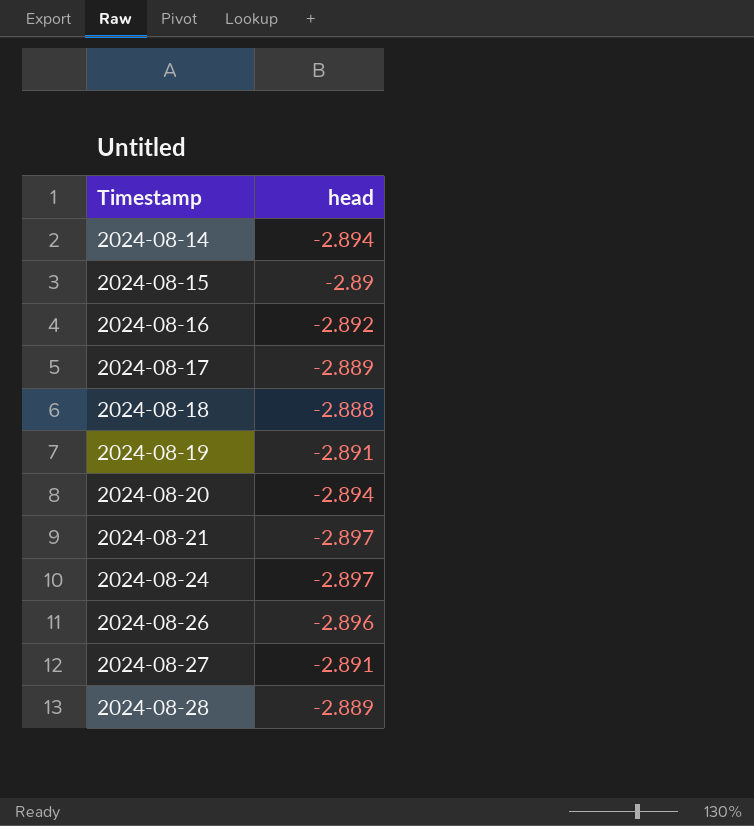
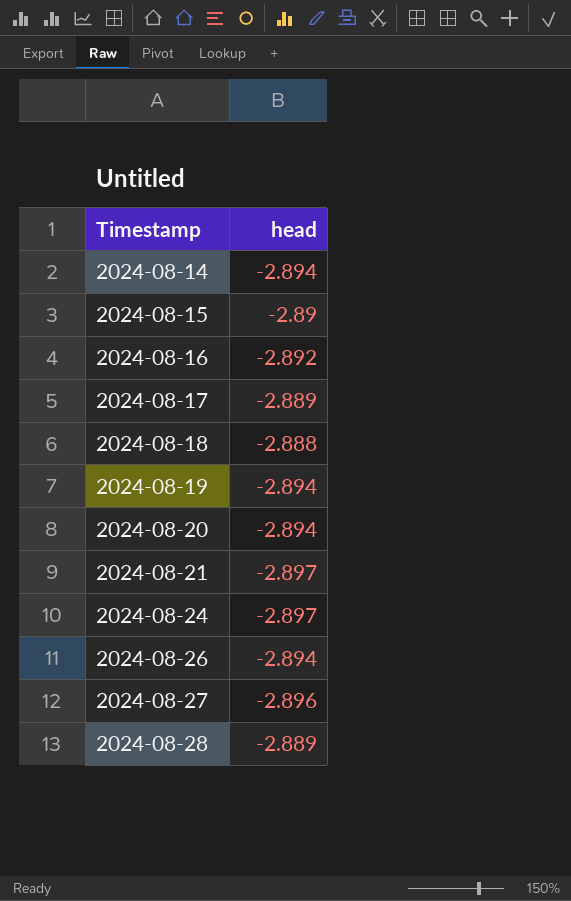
2024-08-19 | head: -2.891 -> -2.894
2024-08-26 | head: -2.896 -> -2.894
2024-08-27 | head: -2.891 -> -2.896

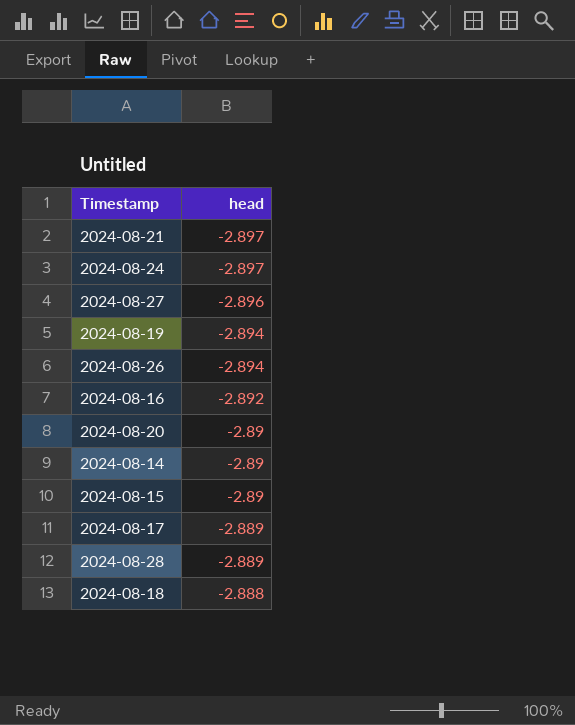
row order: Timestamp ascending -> head ascending
2024-08-20 | head: -2.894 -> -2.89
2024-08-14 | head: -2.894 -> -2.89

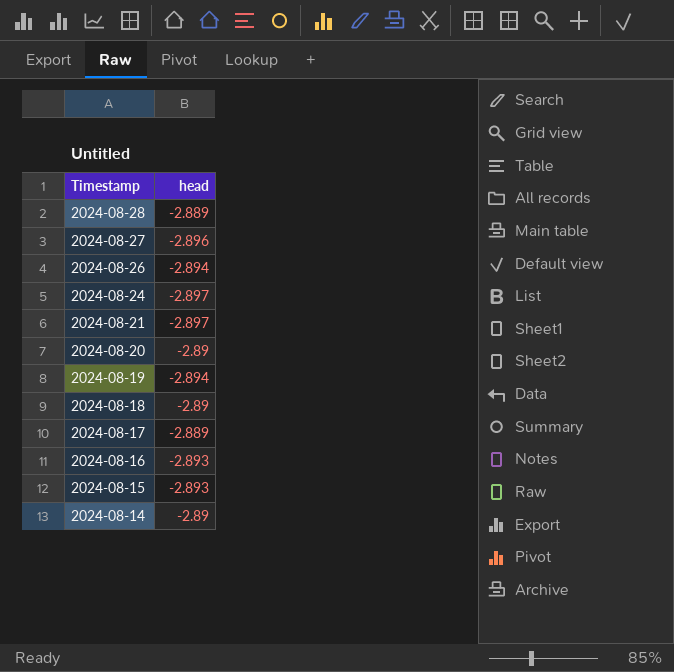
row order: head ascending -> Timestamp descending
2024-08-18 | head: -2.888 -> -2.89
2024-08-16 | head: -2.892 -> -2.893
2024-08-15 | head: -2.89 -> -2.893

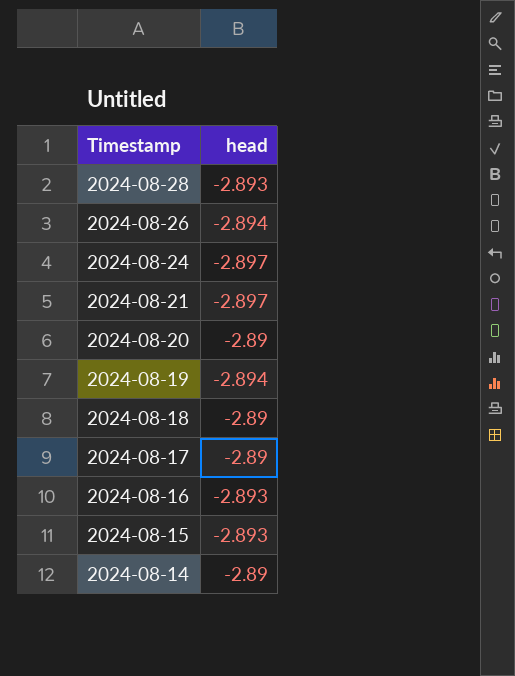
row 2024-08-27: -2.896 -> none
2024-08-28 | head: -2.889 -> -2.893
2024-08-17 | head: -2.889 -> -2.89

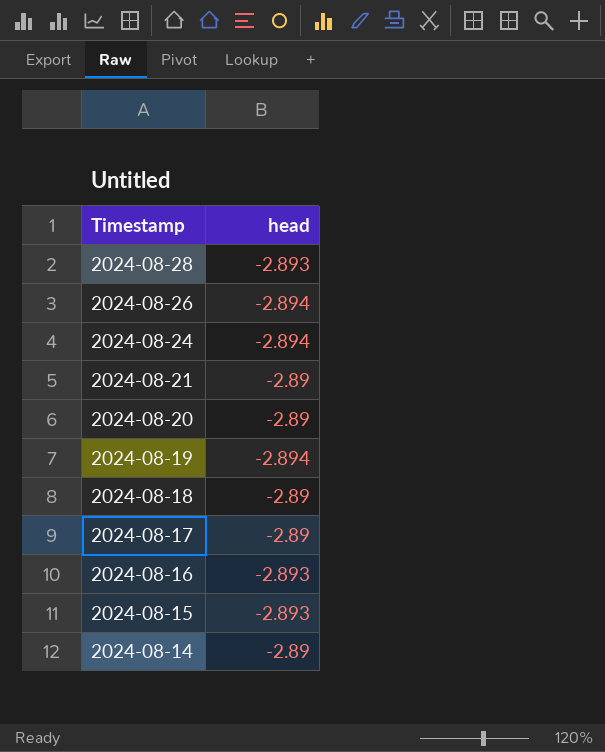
2024-08-24 | head: -2.897 -> -2.894
2024-08-21 | head: -2.897 -> -2.89

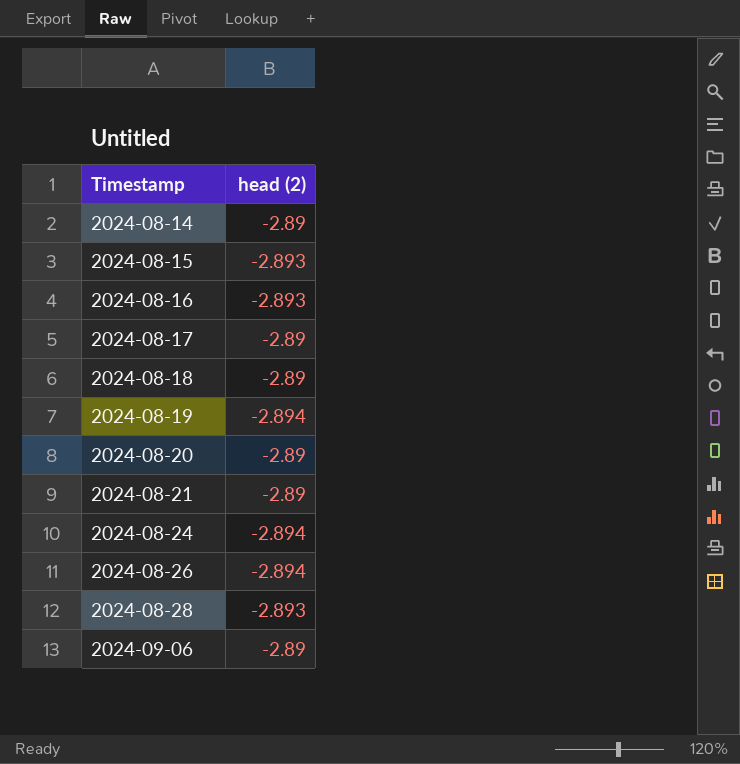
row order: Timestamp descending -> Timestamp ascending
column name: head -> head (2)
row 2024-09-06: none -> -2.89

